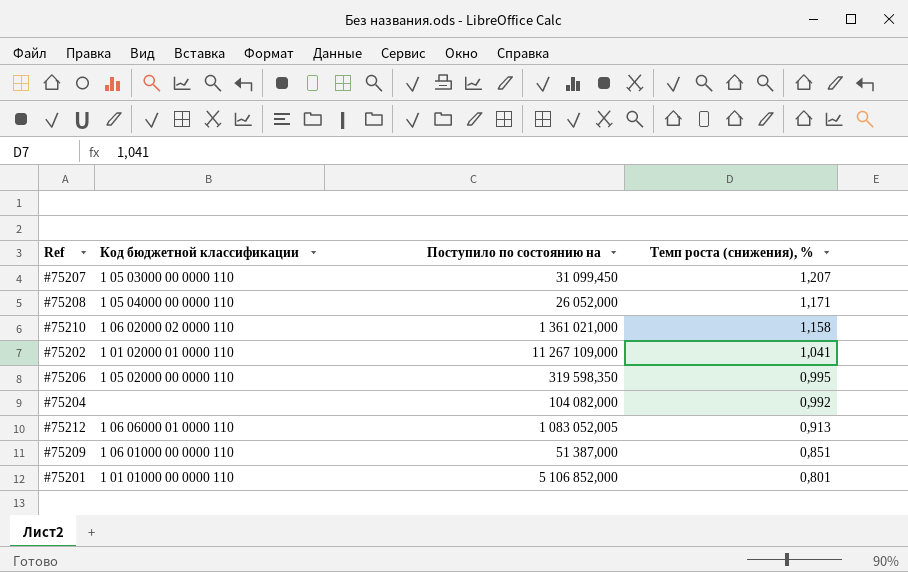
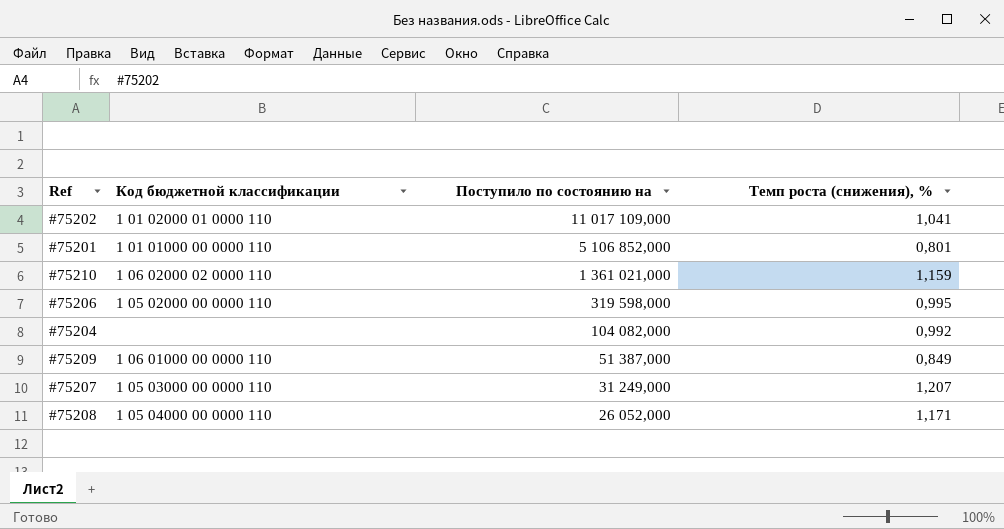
row order: Темп роста (снижения), % descending -> Поступило по состоянию на descending
row #75212: 1 06 06000 01 0000 110 | 1 083 052,005 | 0,913 -> none
#75202 | Поступило по состоянию на: 11 267 109,000 -> 11 017 109,000
#75210 | Темп роста (снижения), %: 1,158 -> 1,159
#75206 | Поступило по состоянию на: 319 598,350 -> 319 598,000
#75209 | Темп роста (снижения), %: 0,851 -> 0,849
#75207 | Поступило по состоянию на: 31 099,450 -> 31 249,000

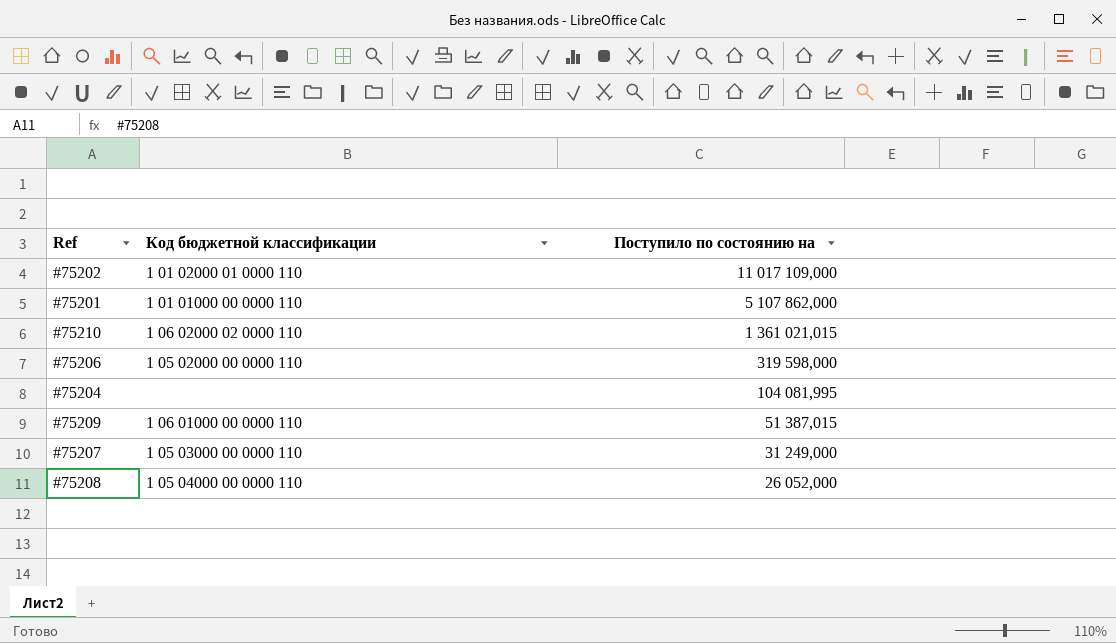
column Темп роста (снижения), % | position: 4 -> none
#75201 | Поступило по состоянию на: 5 106 852,000 -> 5 107 862,000
#75210 | Поступило по состоянию на: 1 361 021,000 -> 1 361 021,015
#75204 | Поступило по состоянию на: 104 082,000 -> 104 081,995
#75209 | Поступило по состоянию на: 51 387,000 -> 51 387,015

